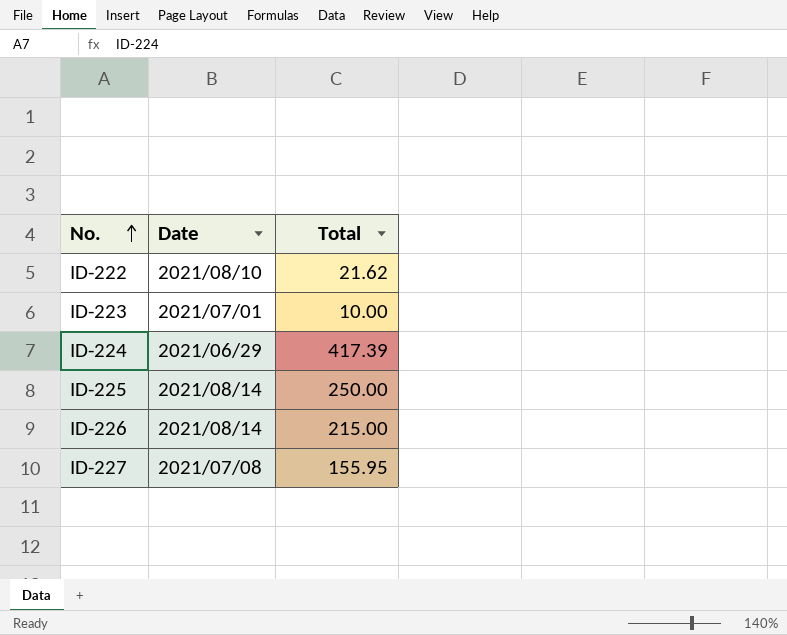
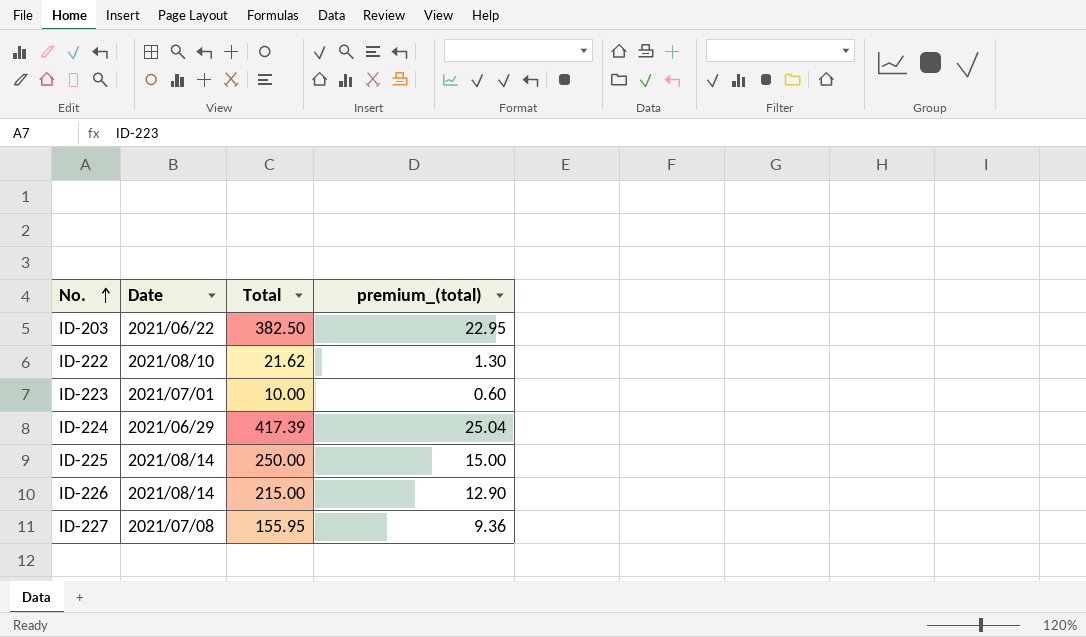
column premium_(total) | formula: none -> [Total] * 0.06
row ID-203: none -> 2021/06/22 | 382.50 | 22.95

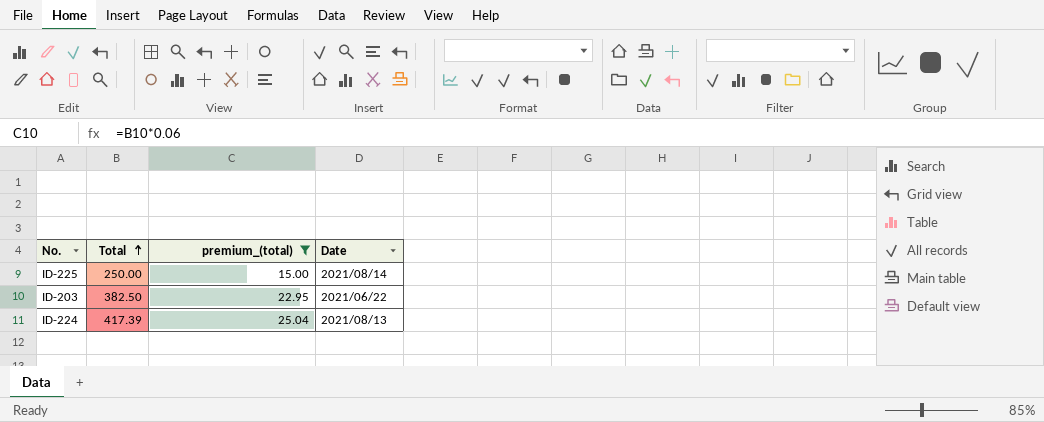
filter: none -> premium_(total) >= 15.00
row order: No. ascending -> Total ascending
column Date | position: 2 -> 4
ID-224 | Date: 2021/06/29 -> 2021/08/13

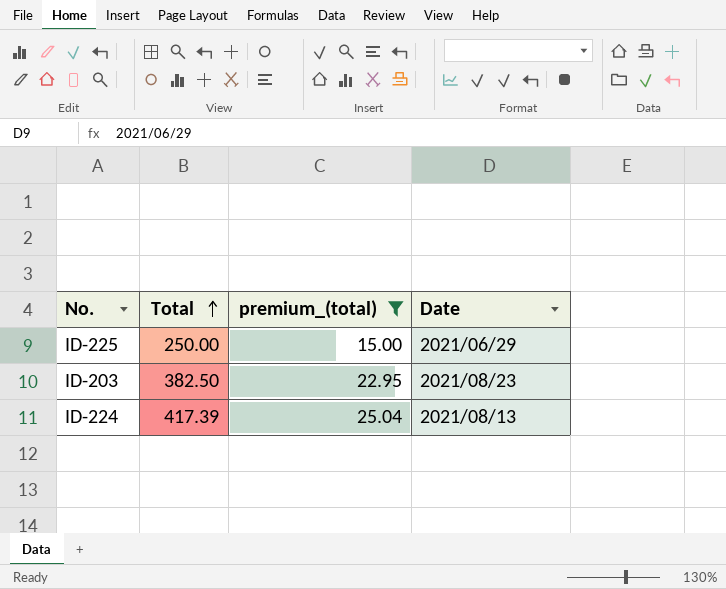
ID-225 | Date: 2021/08/14 -> 2021/06/29
ID-203 | Date: 2021/06/22 -> 2021/08/23

